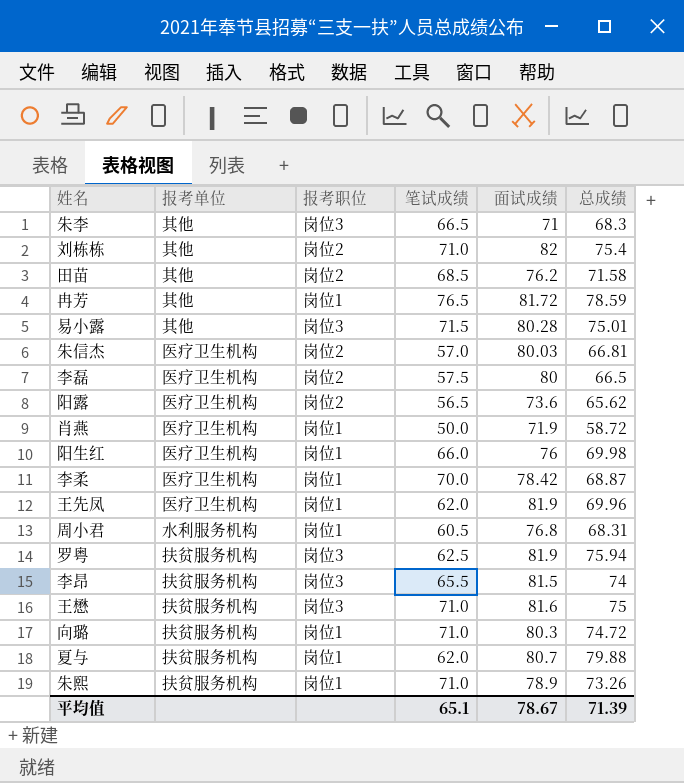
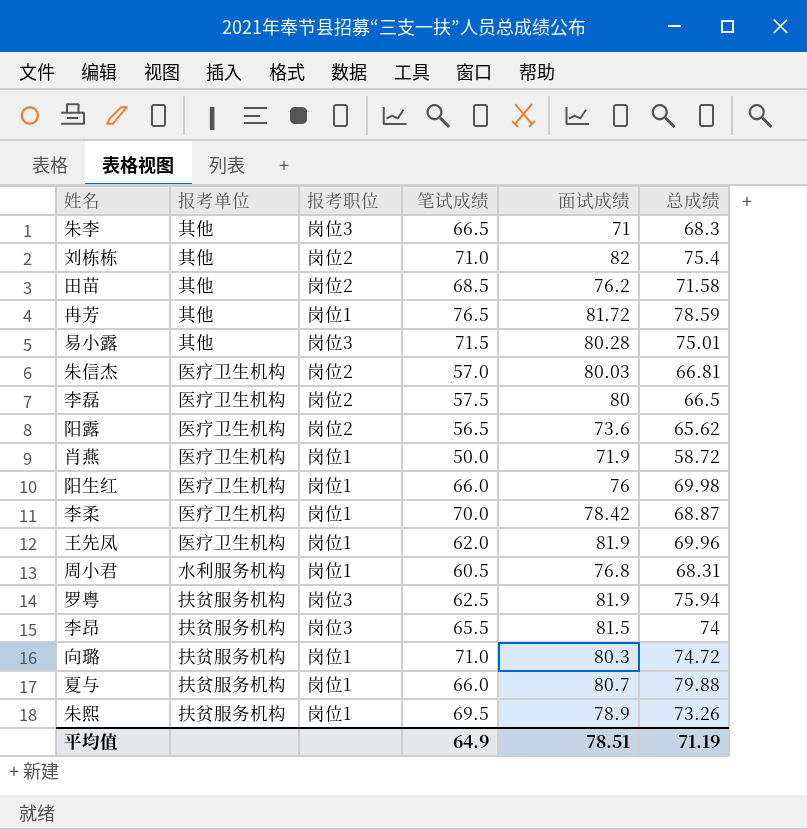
row 王懋: 扶贫服务机构 | 岗位3 | 71.0 | 81.6 | 75 -> none
夏与 | 笔试成绩: 62.0 -> 66.0
朱熙 | 笔试成绩: 71.0 -> 69.5
平均值 | 笔试成绩: 65.1 -> 64.9
平均值 | 面试成绩: 78.67 -> 78.51
平均值 | 总成绩: 71.39 -> 71.19

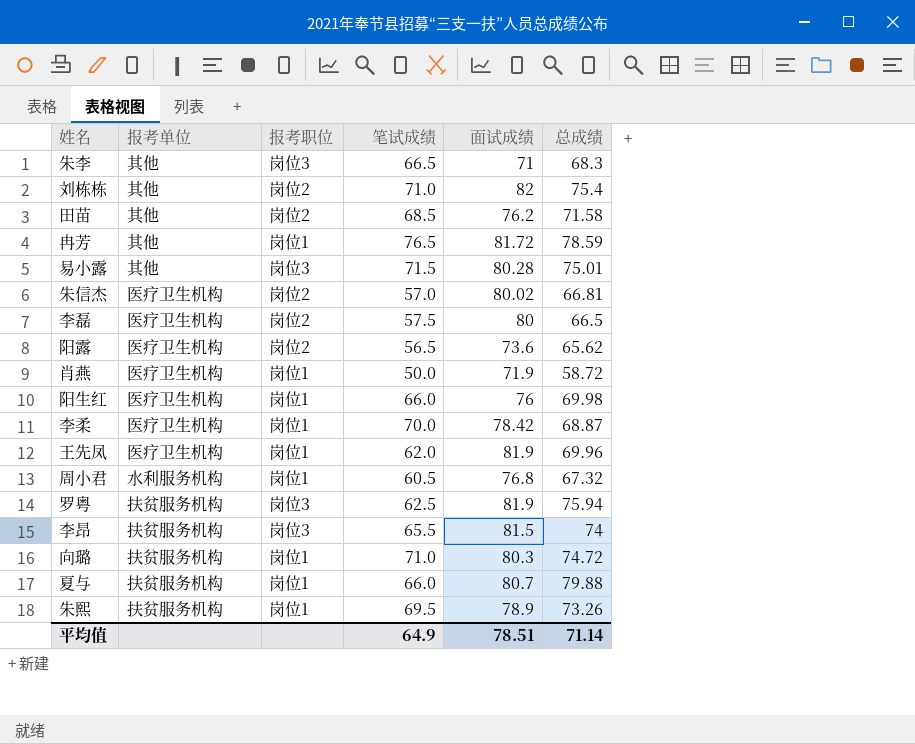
朱信杰 | 面试成绩: 80.03 -> 80.02
周小君 | 总成绩: 68.31 -> 67.32
平均值 | 总成绩: 71.19 -> 71.14

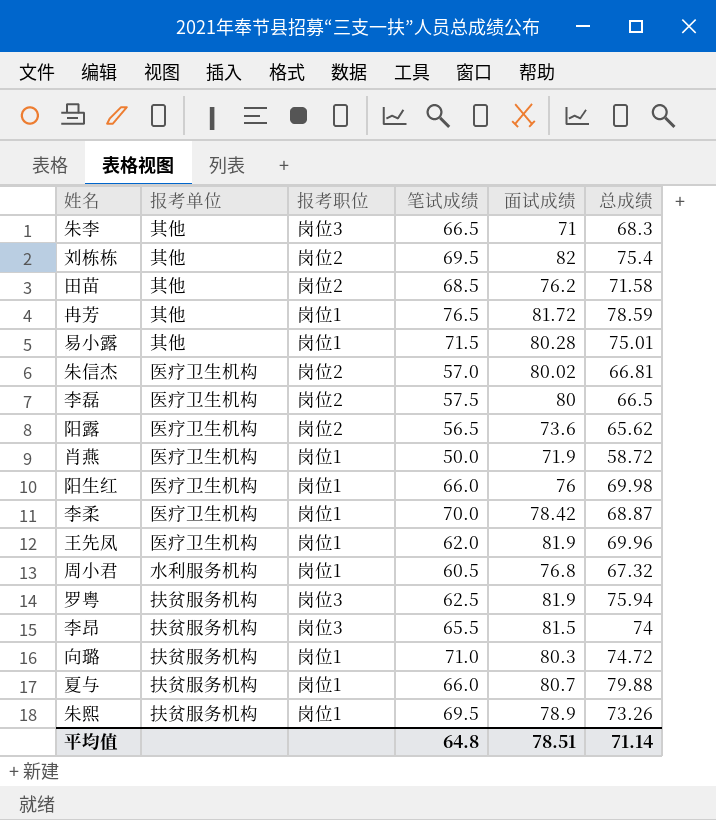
刘栋栋 | 笔试成绩: 71.0 -> 69.5
易小露 | 报考职位: 岗位3 -> 岗位1
平均值 | 笔试成绩: 64.9 -> 64.8

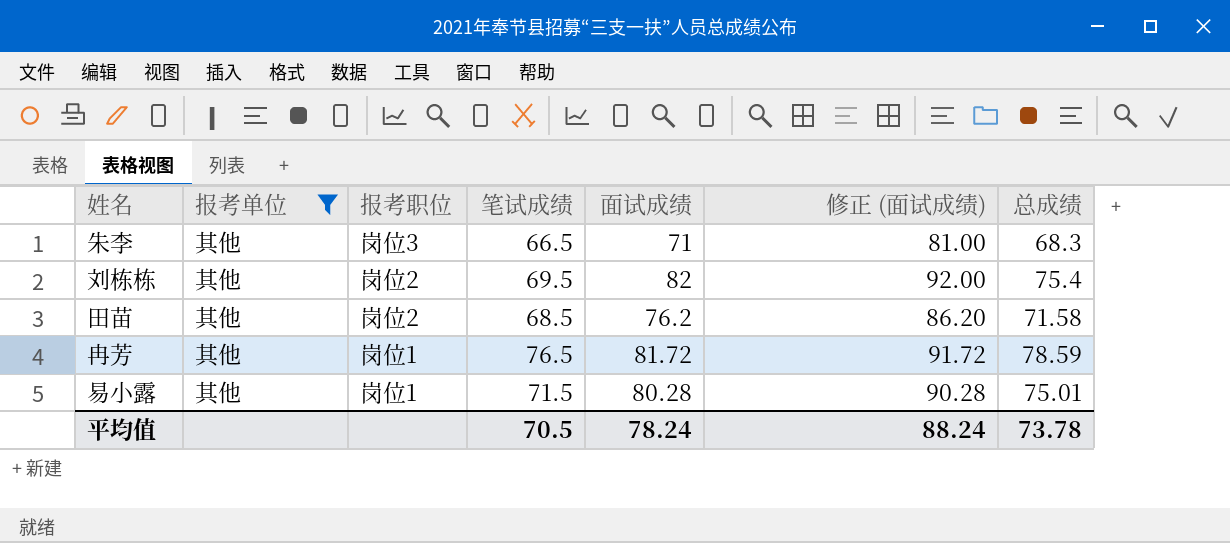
filter: none -> 报考单位 = 其他
column 修正 (面试成绩) | formula: none -> [面试成绩] + 10
平均值 | 笔试成绩: 64.8 -> 70.5
平均值 | 面试成绩: 78.51 -> 78.24
平均值 | 总成绩: 71.14 -> 73.78

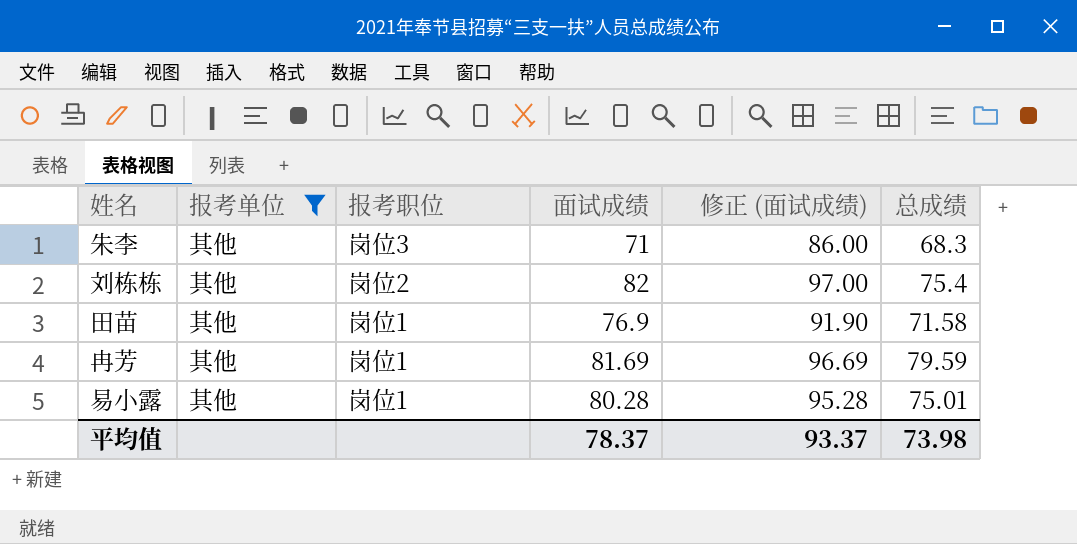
column 笔试成绩 | position: 4 -> none
column 修正 (面试成绩) | formula: [面试成绩] + 10 -> [面试成绩] + 15
田苗 | 报考职位: 岗位2 -> 岗位1
田苗 | 面试成绩: 76.2 -> 76.9
冉芳 | 面试成绩: 81.72 -> 81.69
冉芳 | 总成绩: 78.59 -> 79.59
平均值 | 面试成绩: 78.24 -> 78.37
平均值 | 修正 (面试成绩): 88.24 -> 93.37
平均值 | 总成绩: 73.78 -> 73.98

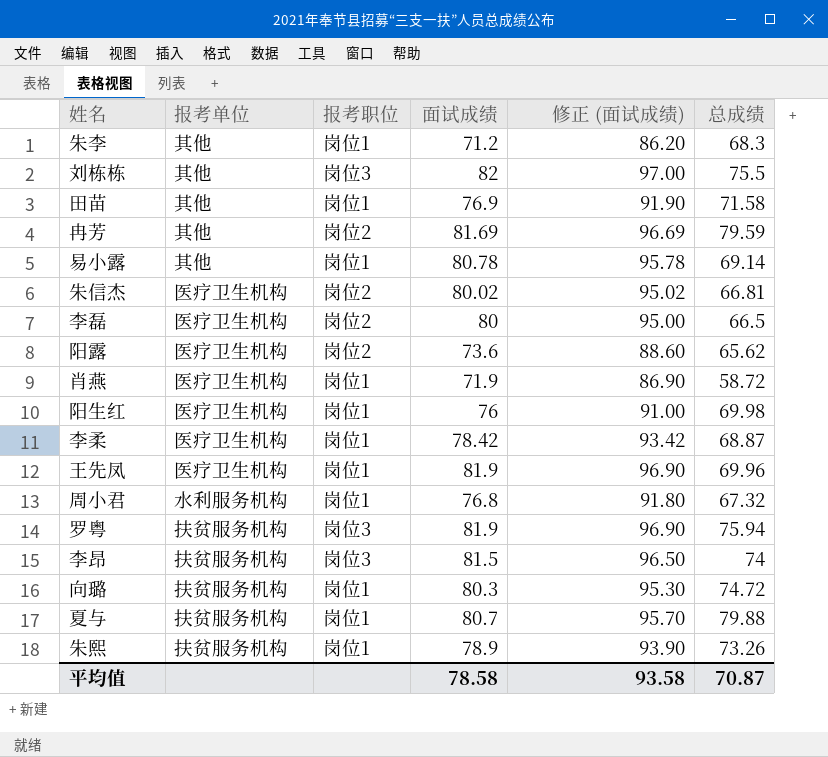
filter: 报考单位 = 其他 -> none
朱李 | 报考职位: 岗位3 -> 岗位1
朱李 | 面试成绩: 71 -> 71.2
朱李 | 修正 (面试成绩): 86.00 -> 86.20
刘栋栋 | 报考职位: 岗位2 -> 岗位3
刘栋栋 | 总成绩: 75.4 -> 75.5
冉芳 | 报考职位: 岗位1 -> 岗位2
易小露 | 面试成绩: 80.28 -> 80.78
易小露 | 修正 (面试成绩): 95.28 -> 95.78
易小露 | 总成绩: 75.01 -> 69.14
平均值 | 面试成绩: 78.37 -> 78.58
平均值 | 修正 (面试成绩): 93.37 -> 93.58
平均值 | 总成绩: 73.98 -> 70.87

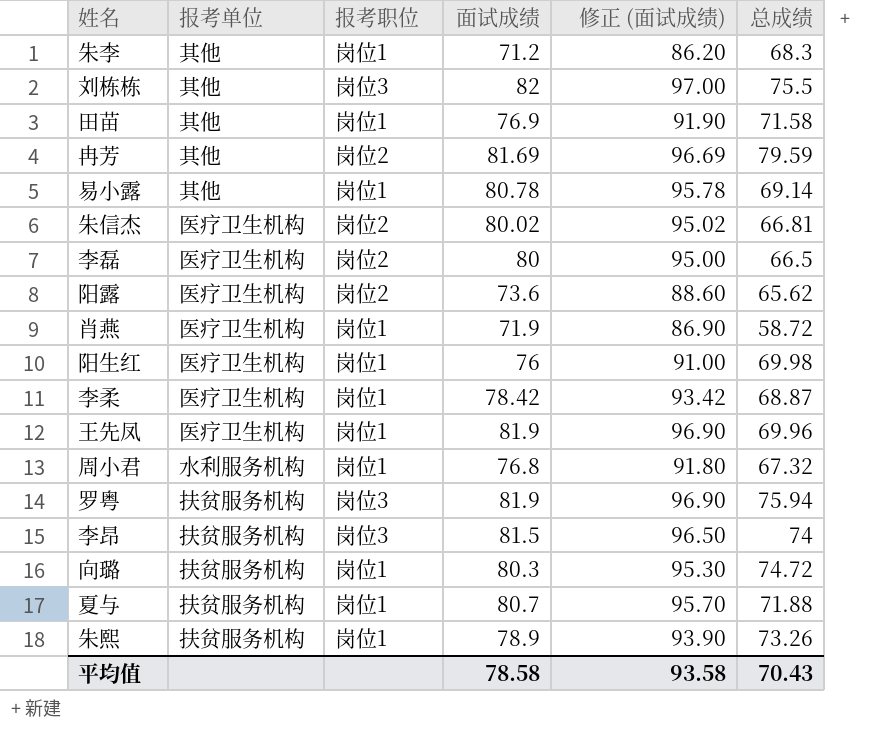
夏与 | 总成绩: 79.88 -> 71.88
平均值 | 总成绩: 70.87 -> 70.43

